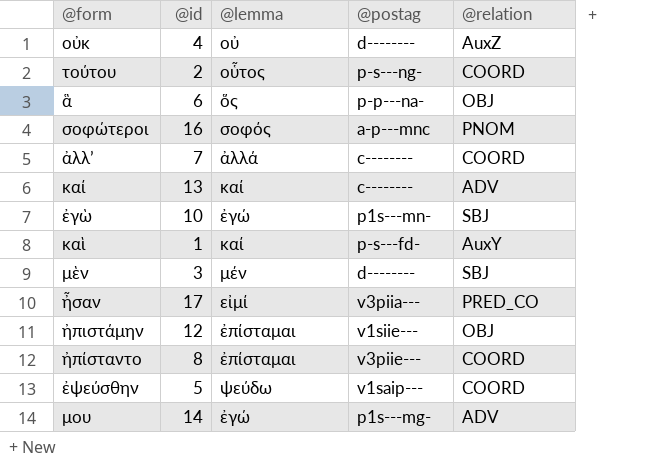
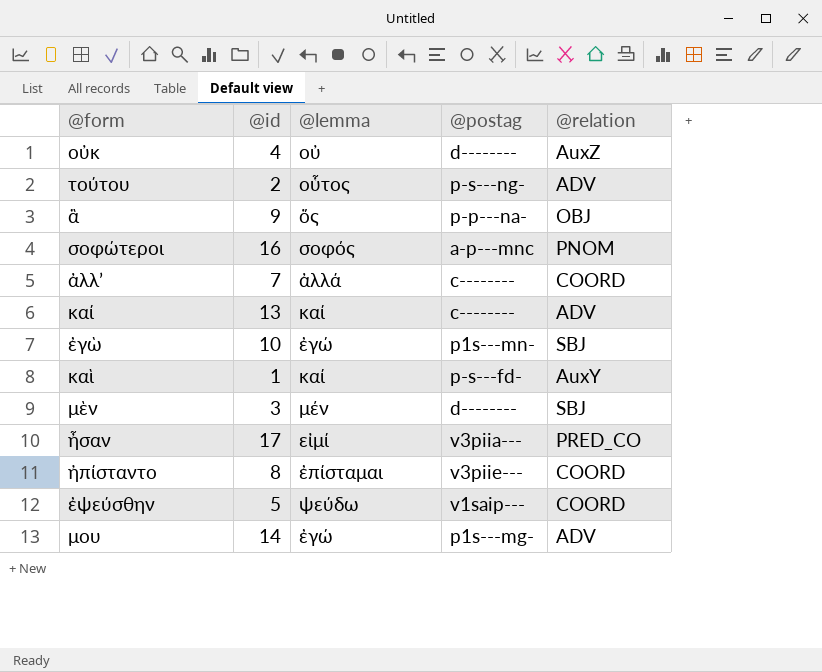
row ἠπιστάμην: 12 | ἐπίσταμαι | v1siie--- | OBJ -> none
τούτου | @relation: COORD -> ADV
ἃ | @id: 6 -> 9

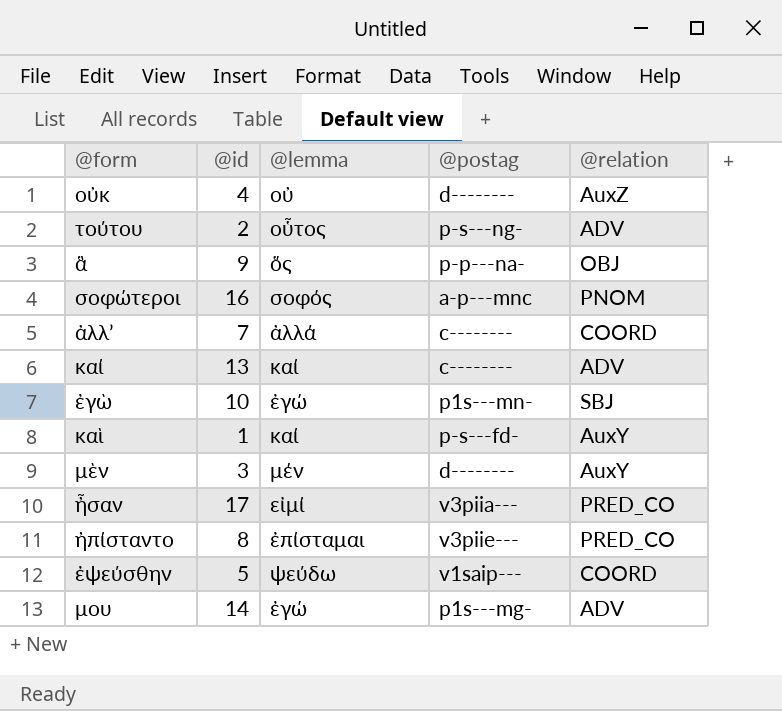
μὲν | @relation: SBJ -> AuxY
ἠπίσταντο | @relation: COORD -> PRED_CO

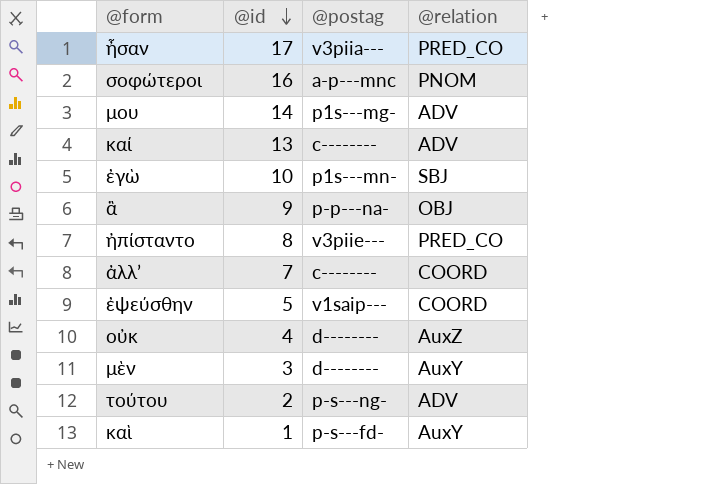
row order: none -> @id descending
column @lemma | position: 3 -> none

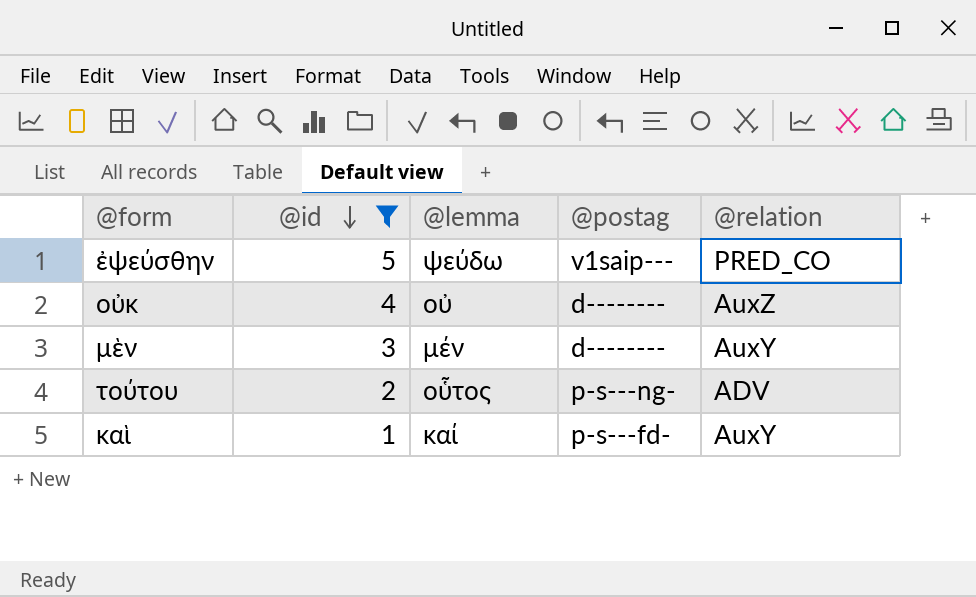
filter: none -> @id <= 5
column @lemma | position: none -> 3
ἐψεύσθην | @relation: COORD -> PRED_CO

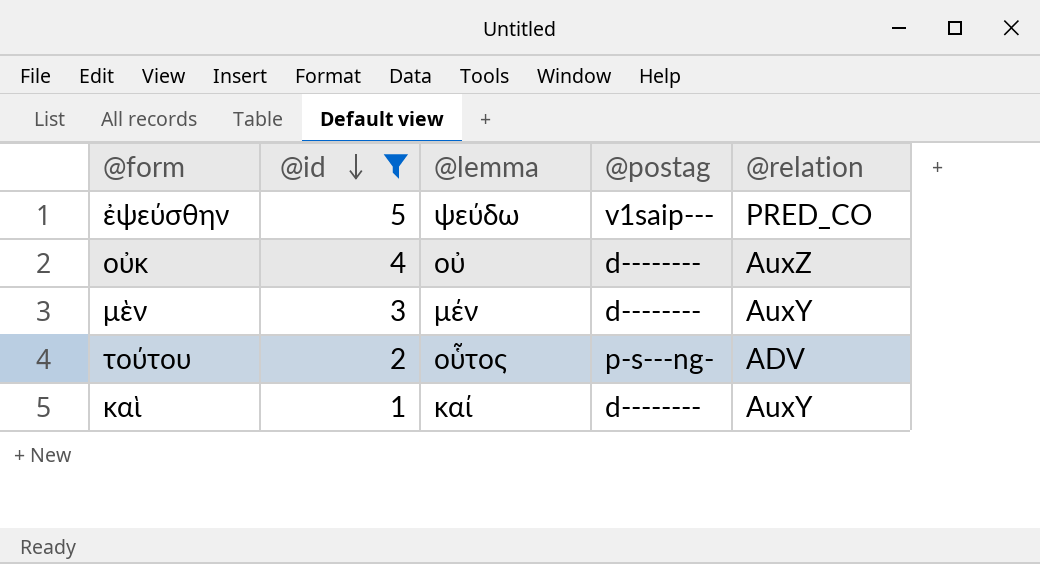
καὶ | @postag: p-s---fd- -> d--------

